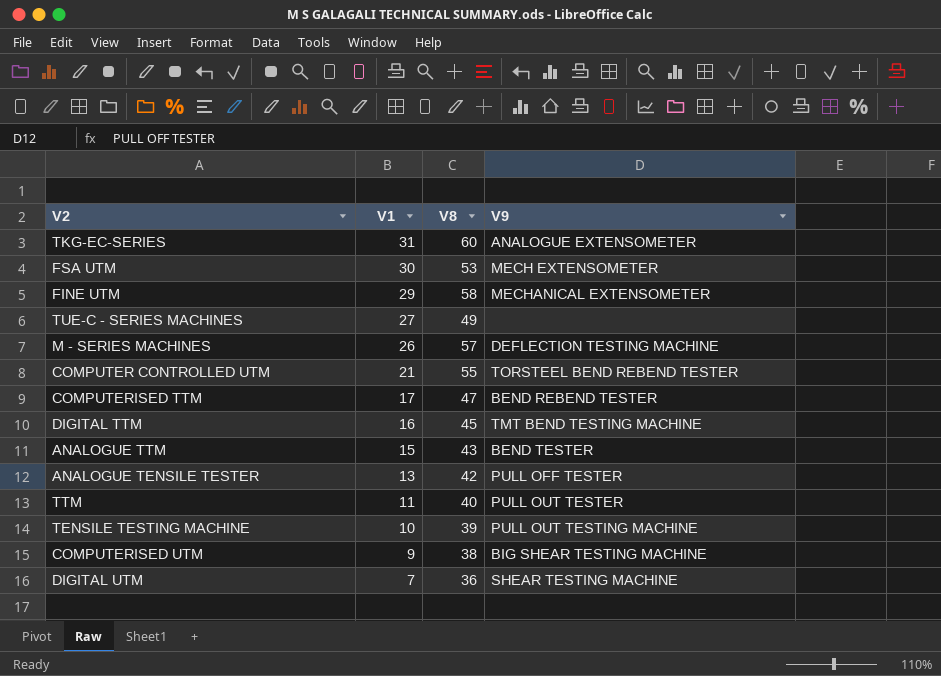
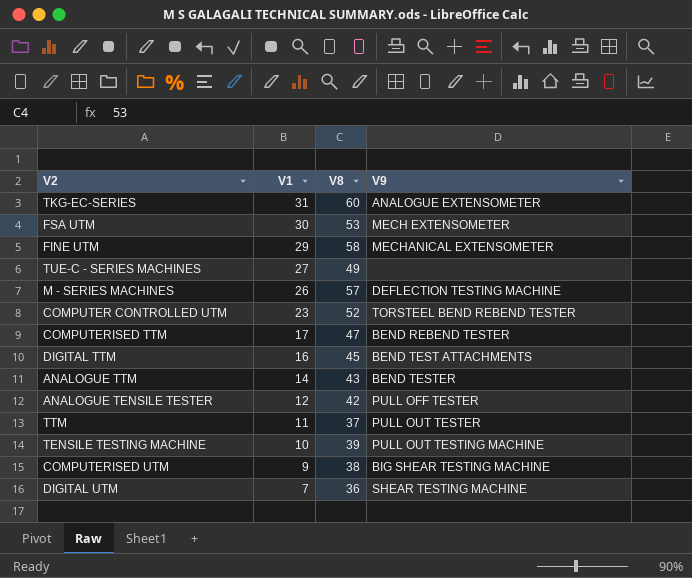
COMPUTER CONTROLLED UTM | V1: 21 -> 23
COMPUTER CONTROLLED UTM | V8: 55 -> 52
DIGITAL TTM | V9: TMT BEND TESTING MACHINE -> BEND TEST ATTACHMENTS
ANALOGUE TTM | V1: 15 -> 14
ANALOGUE TENSILE TESTER | V1: 13 -> 12
TTM | V8: 40 -> 37

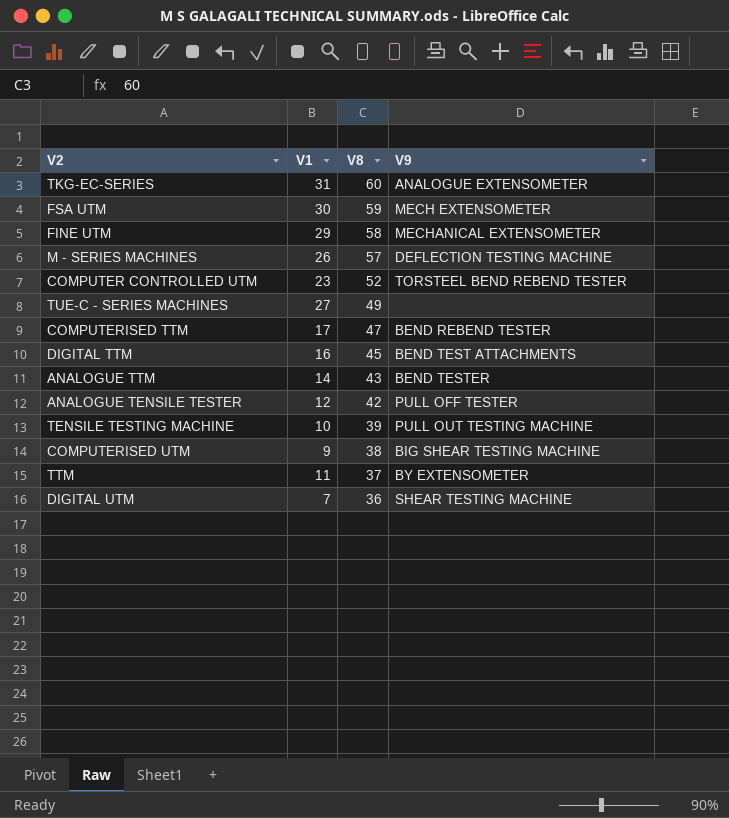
row order: V1 descending -> V8 descending
FSA UTM | V8: 53 -> 59
TTM | V9: PULL OUT TESTER -> BY EXTENSOMETER

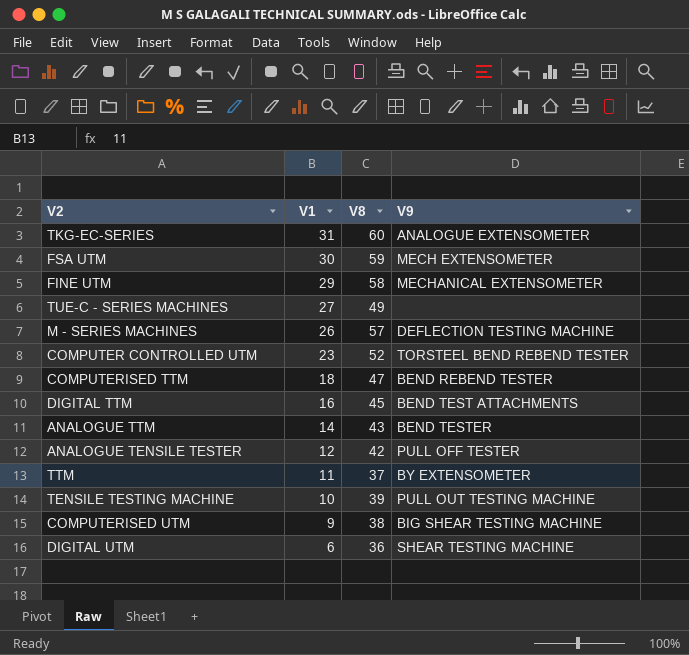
row order: V8 descending -> V1 descending
COMPUTERISED TTM | V1: 17 -> 18
DIGITAL UTM | V1: 7 -> 6

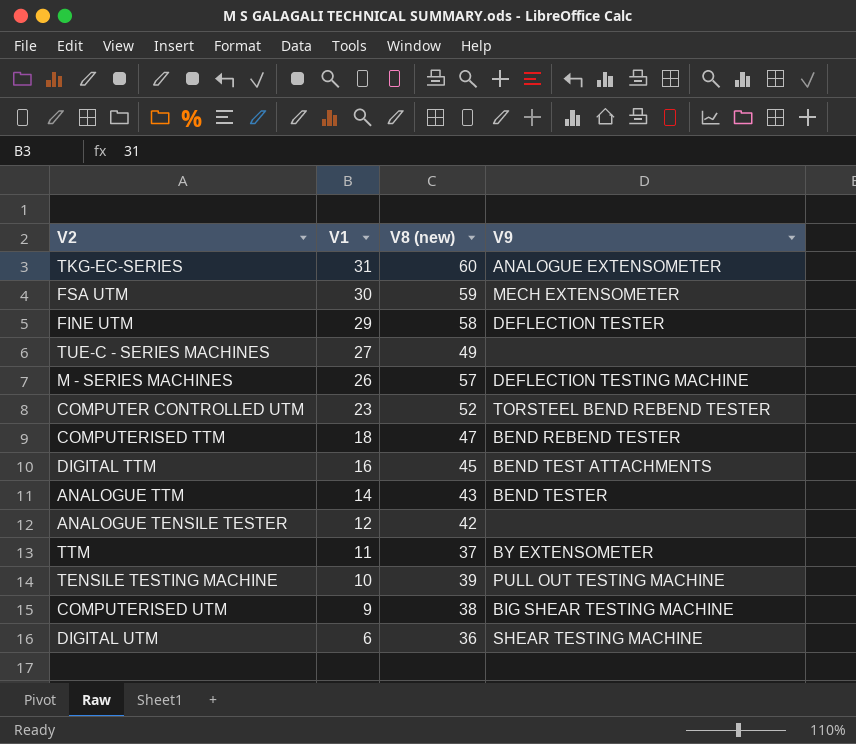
column name: V8 -> V8 (new)
FINE UTM | V9: MECHANICAL EXTENSOMETER -> DEFLECTION TESTER
ANALOGUE TENSILE TESTER | V9: PULL OFF TESTER -> none

